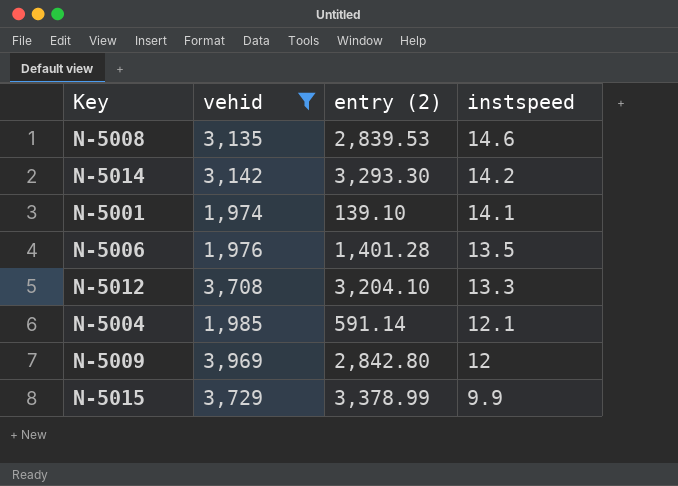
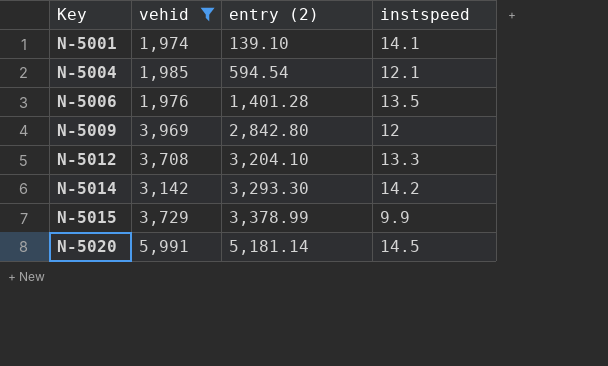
row order: instspeed descending -> Key ascending
row N-5008: 3,135 | 2,839.53 | 14.6 -> none
N-5004 | entry (2): 591.14 -> 594.54
row N-5020: none -> 5,991 | 5,181.14 | 14.5

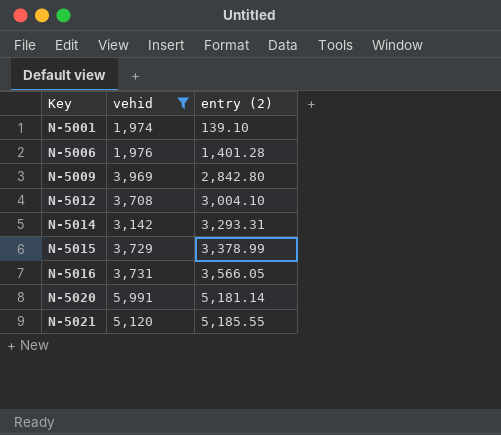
column instspeed | position: 4 -> none
row N-5004: 1,985 | 594.54 | 12.1 -> none
N-5012 | entry (2): 3,204.10 -> 3,004.10
N-5014 | entry (2): 3,293.30 -> 3,293.31
row N-5016: none -> 3,731 | 3,566.05
row N-5021: none -> 5,120 | 5,185.55

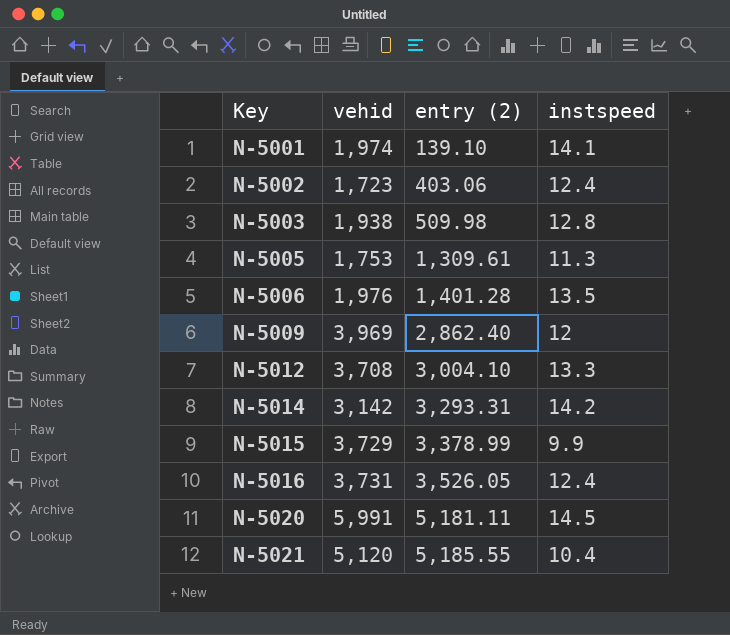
filter: vehid >= 1,974 -> none
column instspeed | position: none -> 4
N-5009 | entry (2): 2,842.80 -> 2,862.40
N-5016 | entry (2): 3,566.05 -> 3,526.05
N-5020 | entry (2): 5,181.14 -> 5,181.11

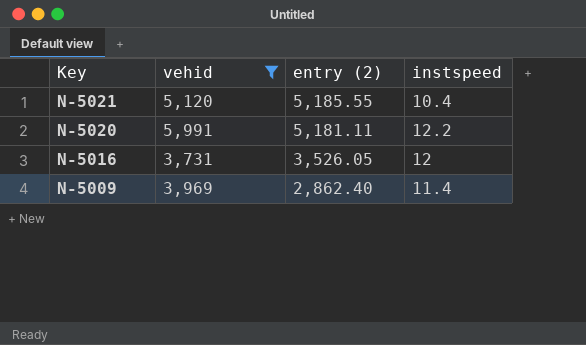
filter: none -> vehid >= 3,731
row order: Key ascending -> Key descending
N-5020 | instspeed: 14.5 -> 12.2
N-5016 | instspeed: 12.4 -> 12
N-5009 | instspeed: 12 -> 11.4

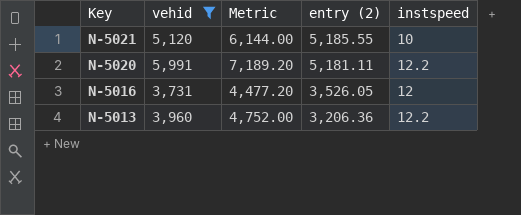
column Metric | formula: none -> [vehid] * 1.2
row N-5009: 3,969 | 2,862.40 | 11.4 -> none
N-5021 | instspeed: 10.4 -> 10
row N-5013: none -> 3,960 | 4,752.00 | 3,206.36 | 12.2

